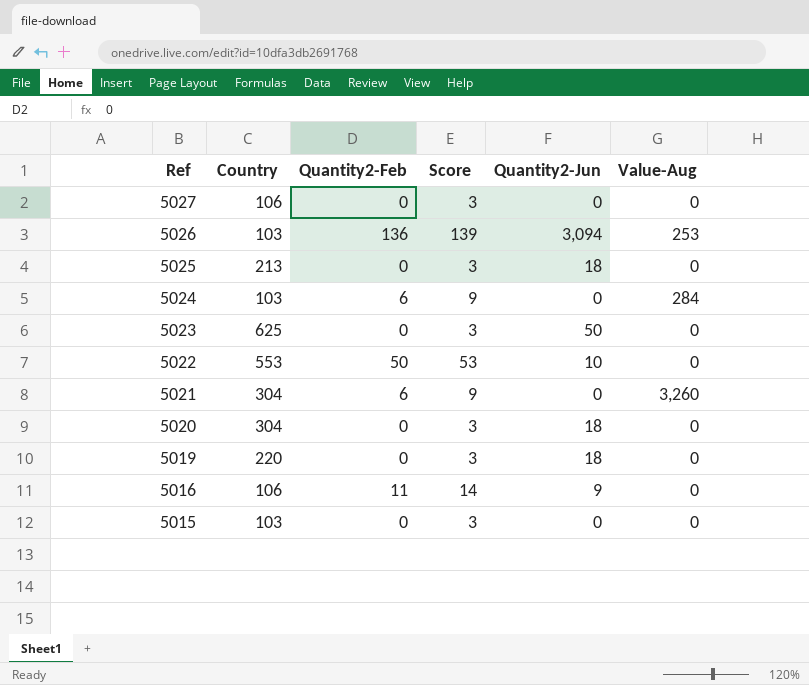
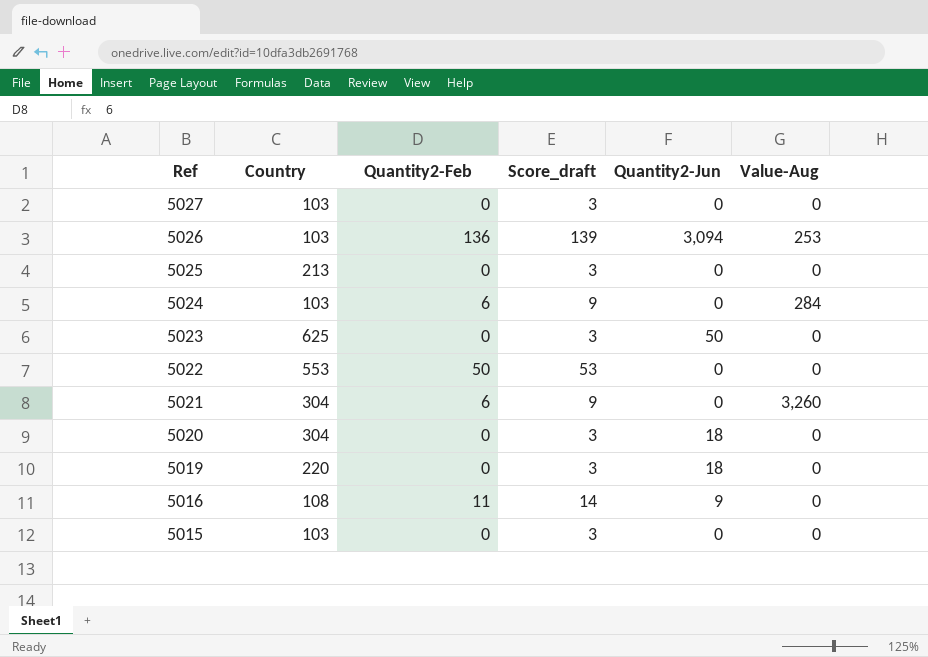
column name: Score -> Score_draft
5027 | Country: 106 -> 103
5025 | Quantity2-Jun: 18 -> 0
5022 | Quantity2-Jun: 10 -> 0
5016 | Country: 106 -> 108

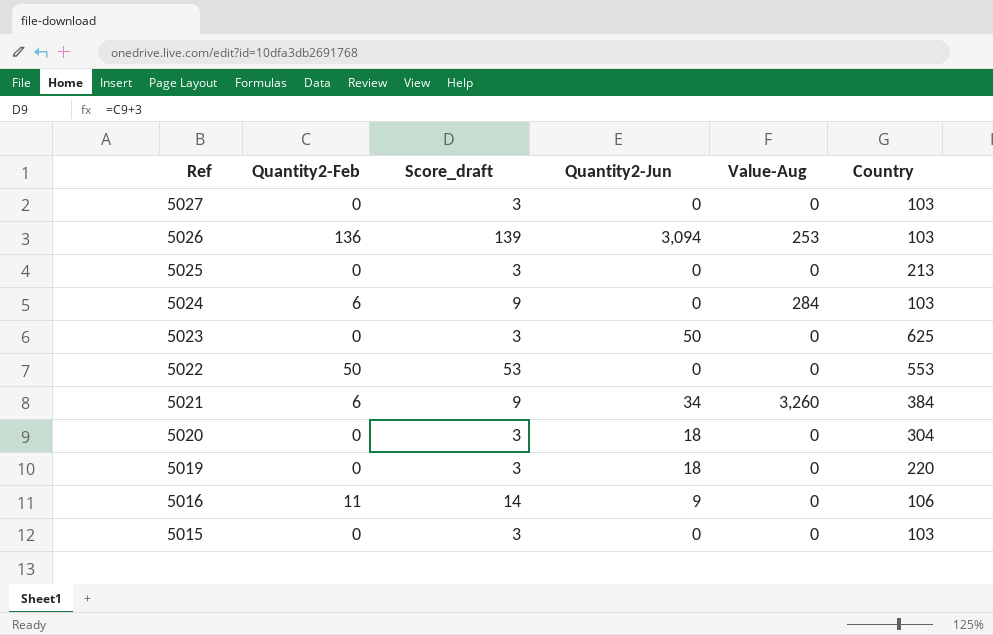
column Country | position: 2 -> 6
5021 | Quantity2-Jun: 0 -> 34
5021 | Country: 304 -> 384
5016 | Country: 108 -> 106

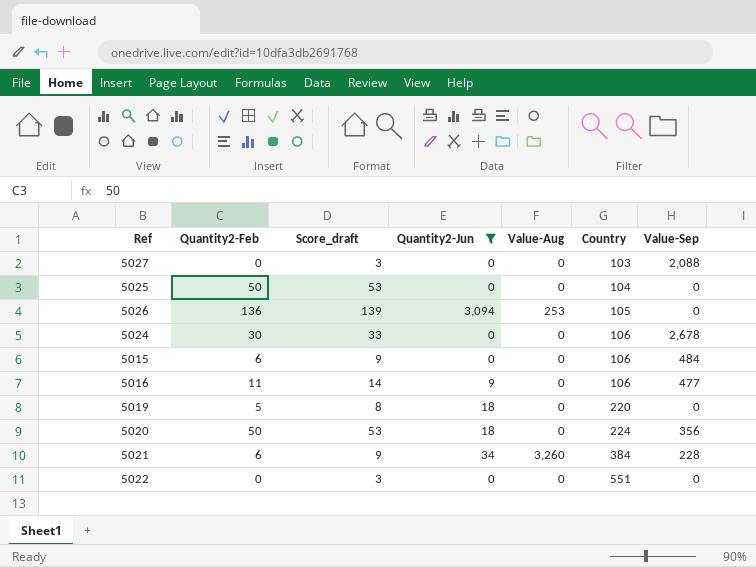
filter: none -> Quantity2-Jun != 50
row order: Ref descending -> Country ascending
column Value-Sep | position: none -> 7
5025 | Quantity2-Feb: 0 -> 50
5025 | Score_draft: 3 -> 53
5025 | Country: 213 -> 104
5026 | Country: 103 -> 105
5024 | Quantity2-Feb: 6 -> 30
5024 | Score_draft: 9 -> 33
5024 | Value-Aug: 284 -> 0
5024 | Country: 103 -> 106
5015 | Quantity2-Feb: 0 -> 6
5015 | Score_draft: 3 -> 9
5015 | Country: 103 -> 106
5019 | Quantity2-Feb: 0 -> 5
5019 | Score_draft: 3 -> 8
5020 | Quantity2-Feb: 0 -> 50
5020 | Score_draft: 3 -> 53
5020 | Country: 304 -> 224
5022 | Quantity2-Feb: 50 -> 0
5022 | Score_draft: 53 -> 3
5022 | Country: 553 -> 551

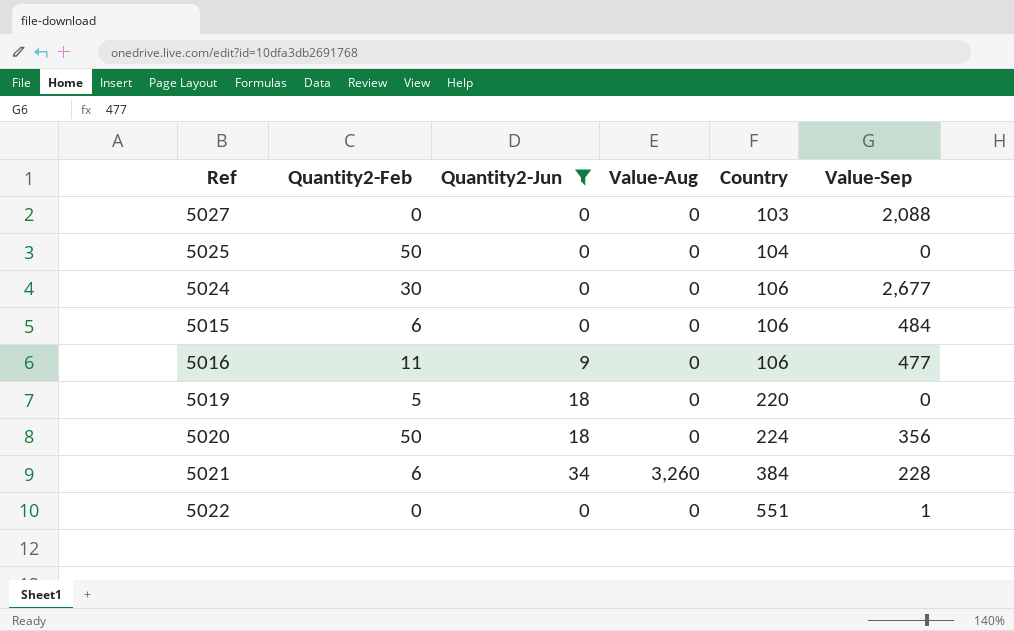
column Score_draft | formula: [Quantity2-Feb] + 3 -> none
row 5026: 136 | 139 | 3,094 | 253 | 105 | 0 -> none
5024 | Value-Sep: 2,678 -> 2,677
5022 | Value-Sep: 0 -> 1

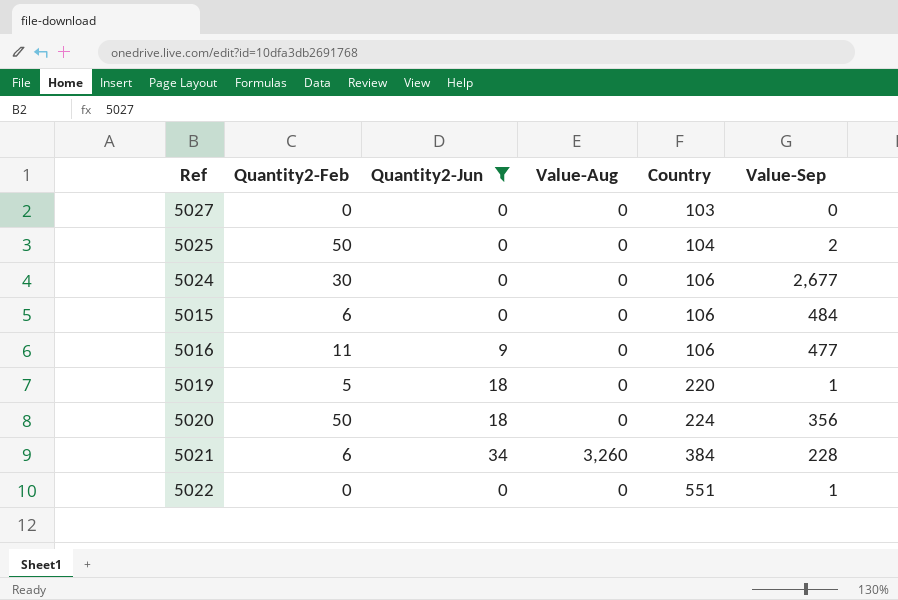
5027 | Value-Sep: 2,088 -> 0
5025 | Value-Sep: 0 -> 2
5019 | Value-Sep: 0 -> 1

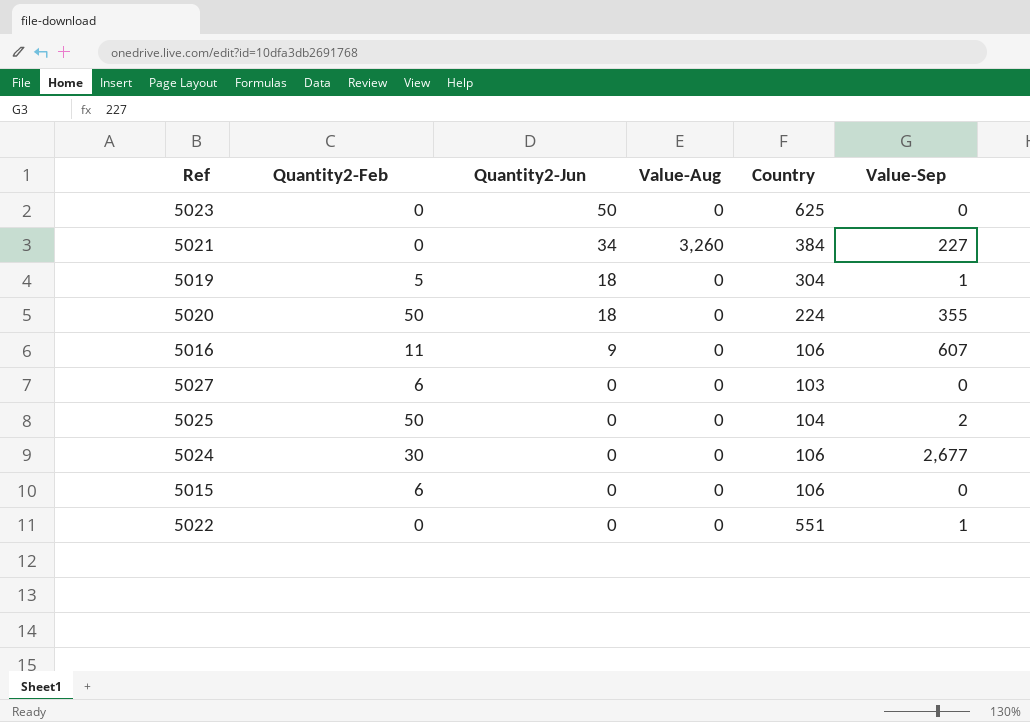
filter: Quantity2-Jun != 50 -> none
row order: Country ascending -> Quantity2-Jun descending
5021 | Quantity2-Feb: 6 -> 0
5021 | Value-Sep: 228 -> 227
5019 | Country: 220 -> 304
5020 | Value-Sep: 356 -> 355
5016 | Value-Sep: 477 -> 607
5027 | Quantity2-Feb: 0 -> 6
5015 | Value-Sep: 484 -> 0

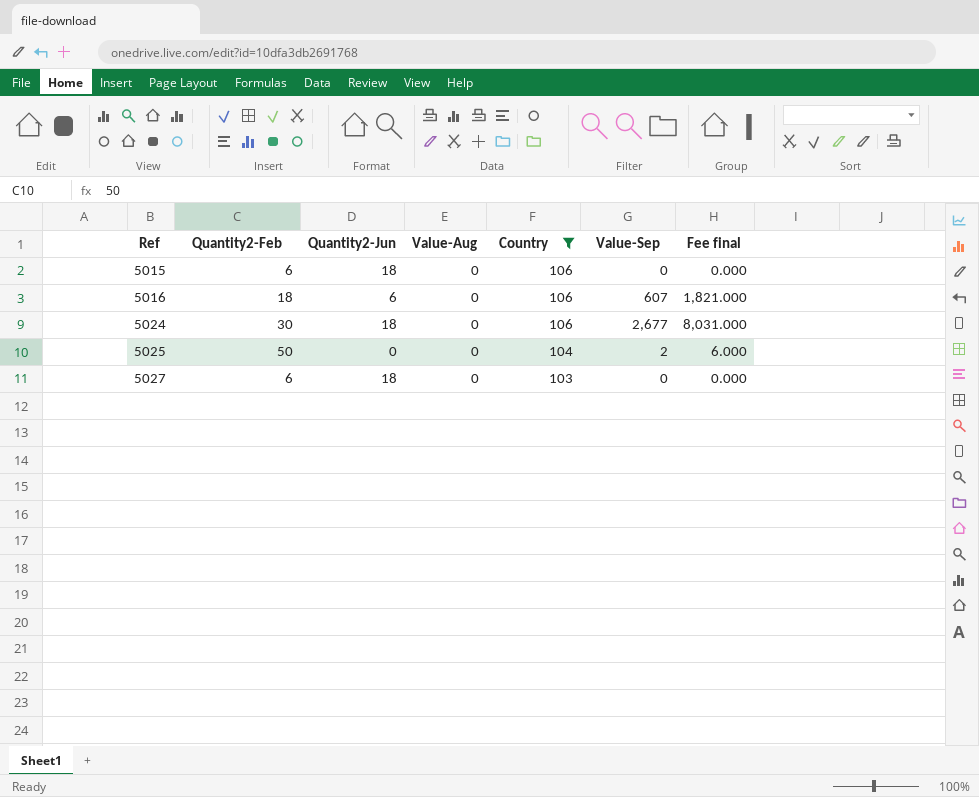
filter: none -> Country <= 106
row order: Quantity2-Jun descending -> Ref ascending
column Fee final | formula: none -> [Value-Sep] * 3
5015 | Quantity2-Jun: 0 -> 18
5016 | Quantity2-Feb: 11 -> 18
5016 | Quantity2-Jun: 9 -> 6
5024 | Quantity2-Jun: 0 -> 18
5027 | Quantity2-Jun: 0 -> 18

